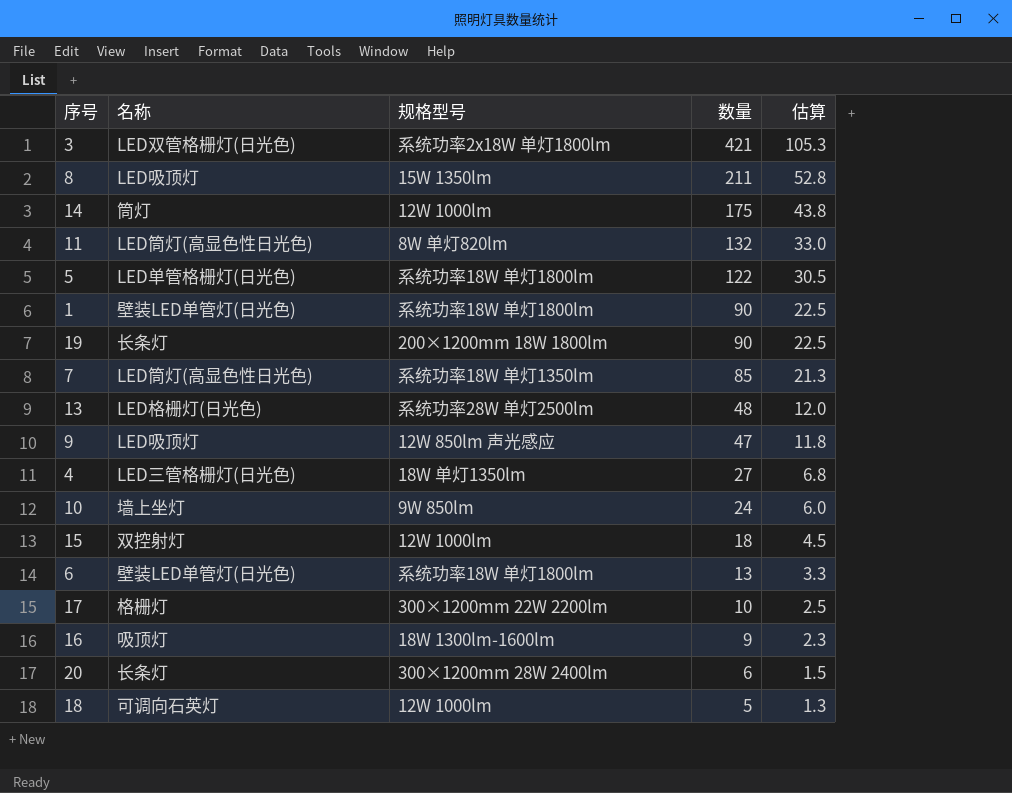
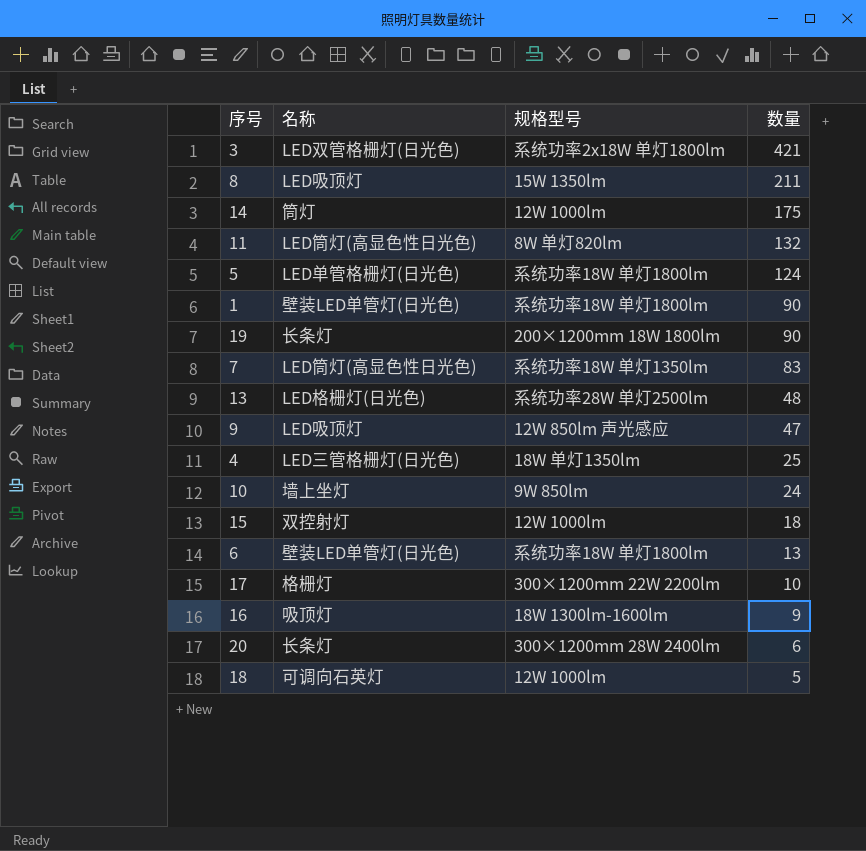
column 估算 | formula: [数量] * 0.25 -> none
5 | 数量: 122 -> 124
7 | 数量: 85 -> 83
4 | 数量: 27 -> 25

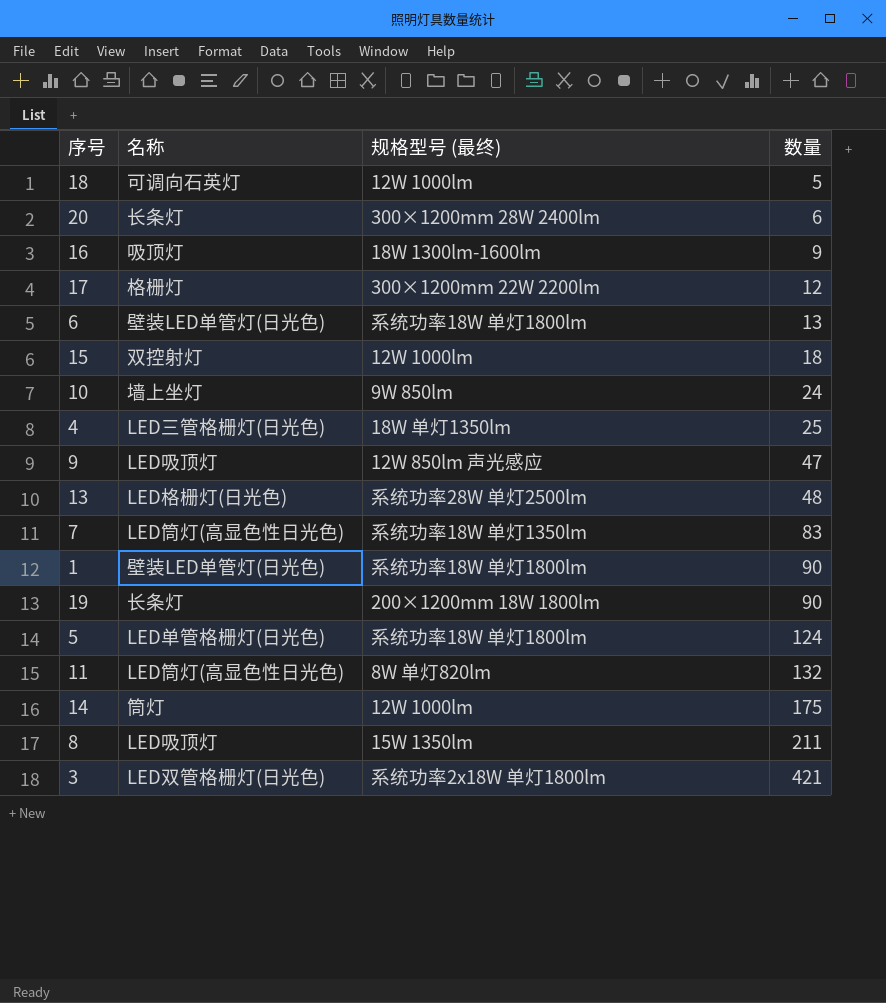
row order: 数量 descending -> 数量 ascending
column name: 规格型号 -> 规格型号 (最终)
17 | 数量: 10 -> 12

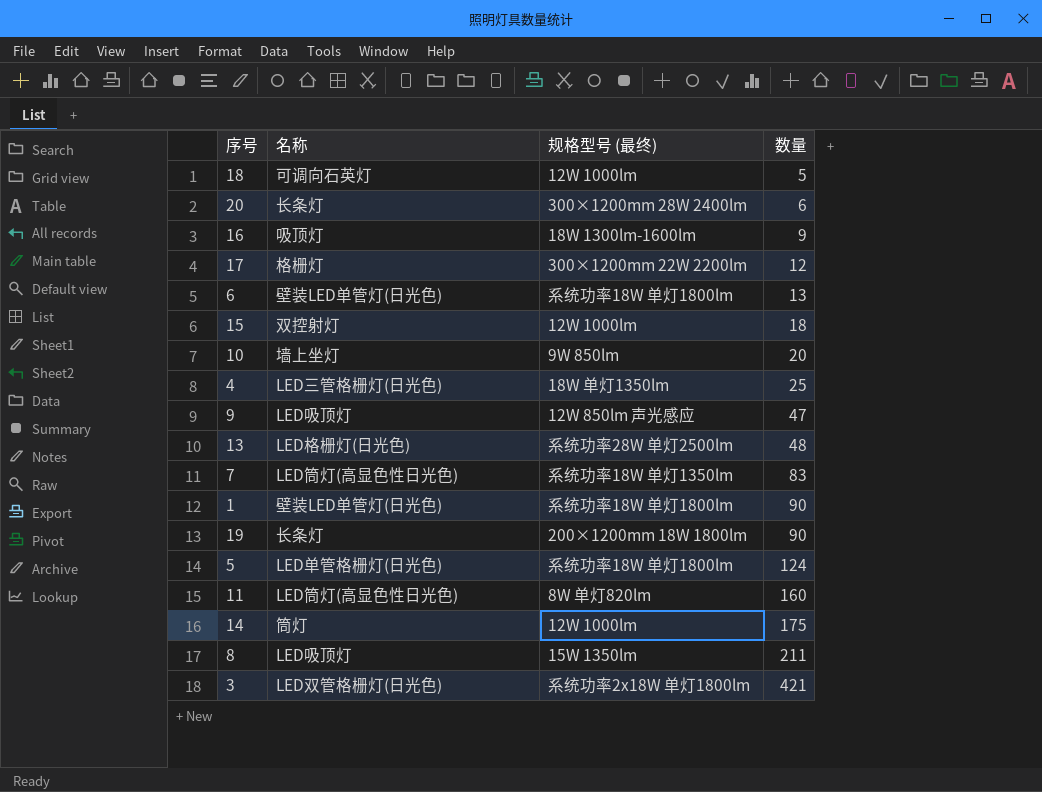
10 | 数量: 24 -> 20
11 | 数量: 132 -> 160

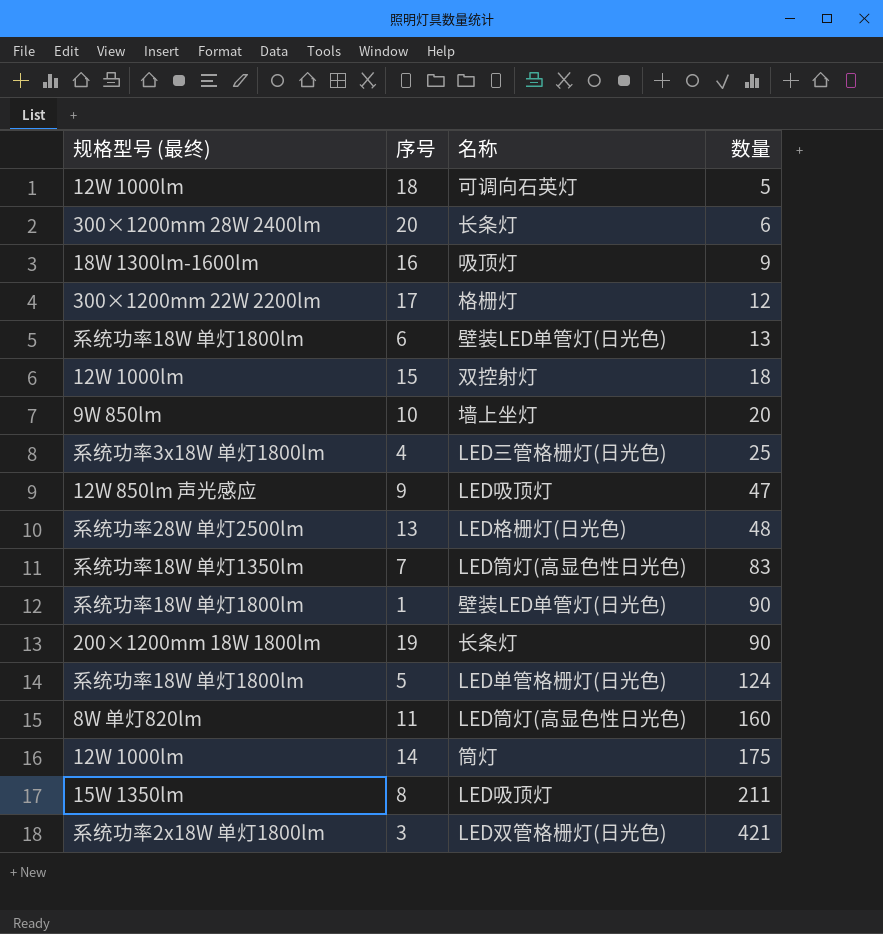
column 规格型号 (最终) | position: 3 -> 1
4 | 规格型号 (最终): 18W 单灯1350lm -> 系统功率3x18W 单灯1800lm

